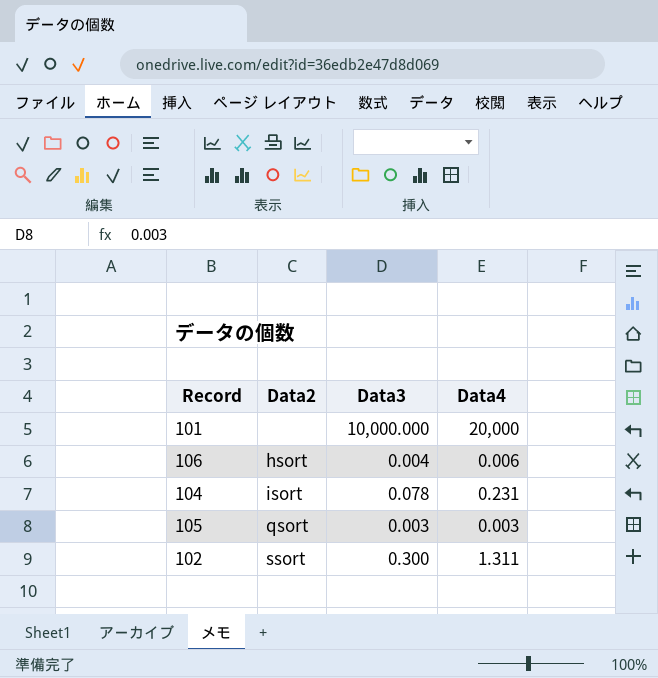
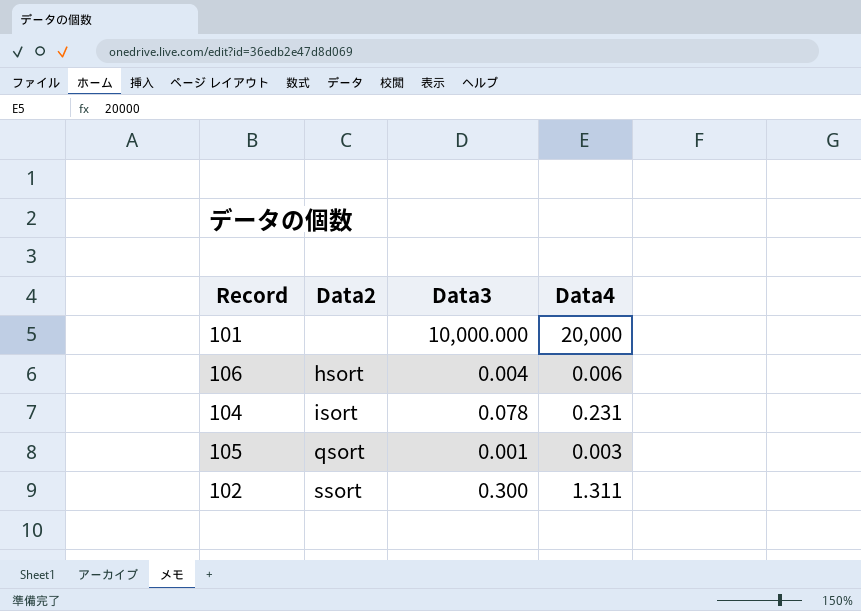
105 | Data3: 0.003 -> 0.001

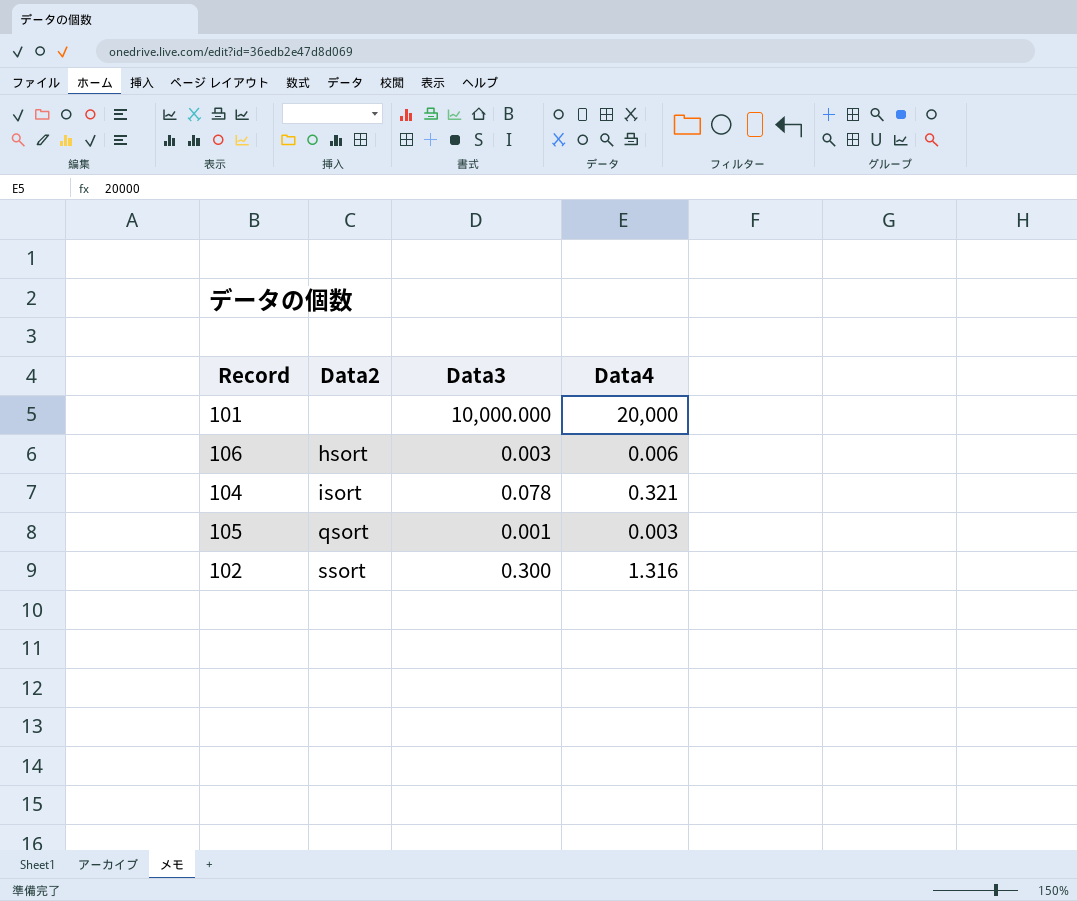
106 | Data3: 0.004 -> 0.003
104 | Data4: 0.231 -> 0.321
102 | Data4: 1.311 -> 1.316

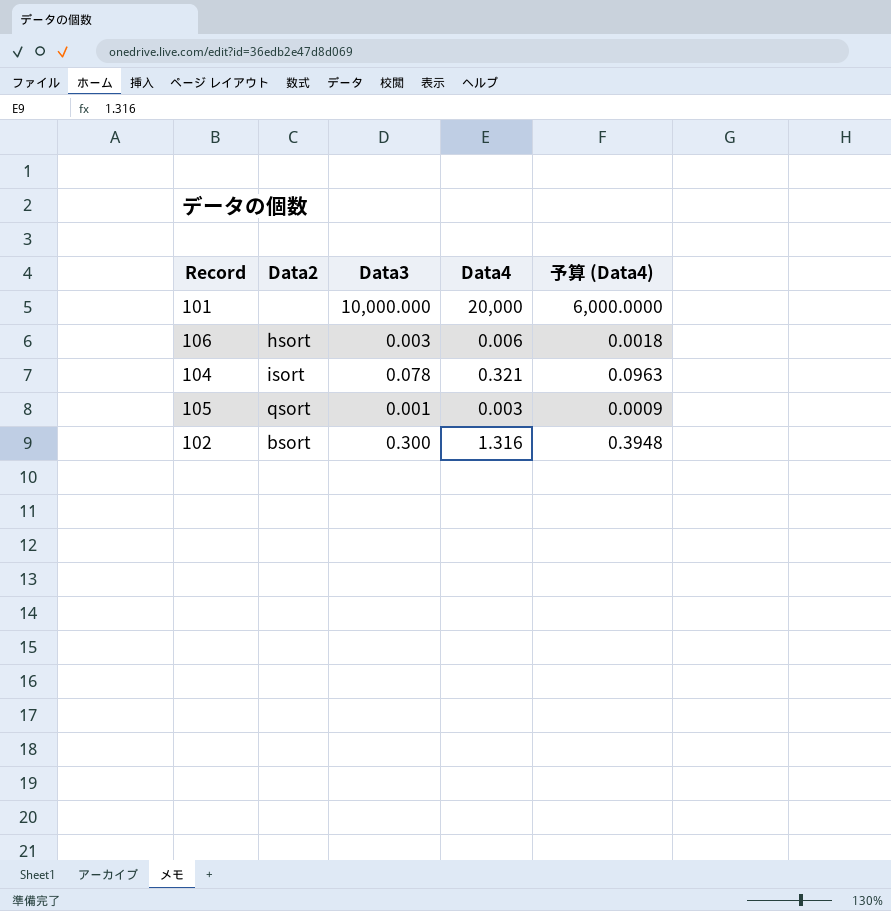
column 予算 (Data4) | formula: none -> [Data4] * 0.3
102 | Data2: ssort -> bsort

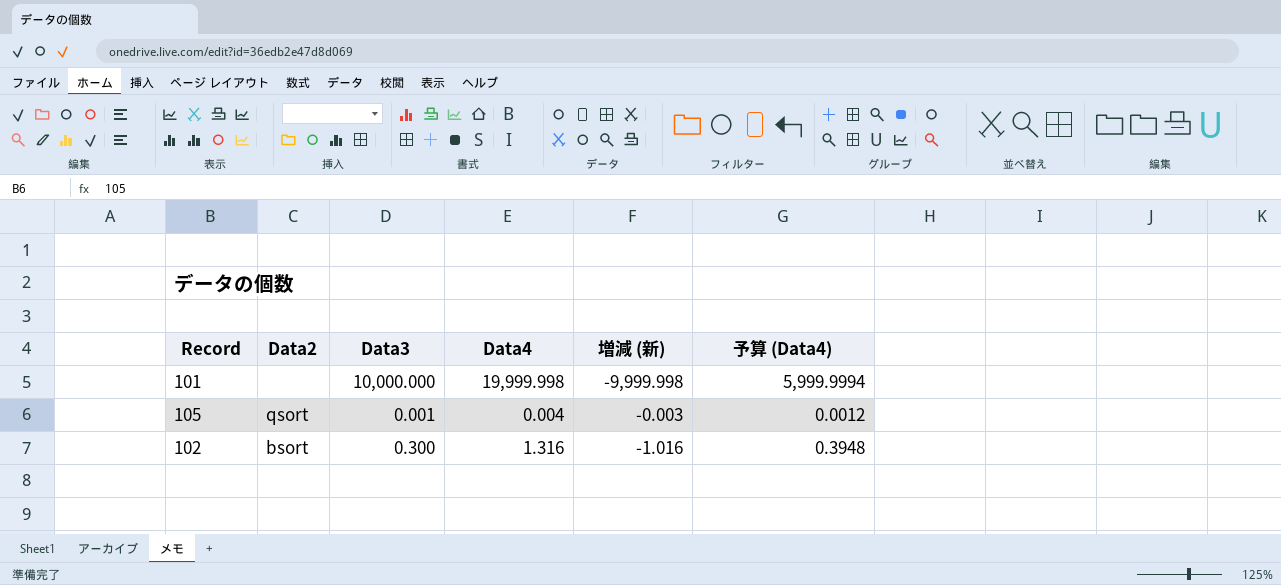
column 増減 (新) | formula: none -> [Data3] - [Data4]
row 106: hsort | 0.003 | 0.006 | 0.0018 -> none
row 104: isort | 0.078 | 0.321 | 0.0963 -> none
101 | Data4: 20,000 -> 19,999.998
101 | 予算 (Data4): 6,000.0000 -> 5,999.9994
105 | Data4: 0.003 -> 0.004
105 | 予算 (Data4): 0.0009 -> 0.0012

